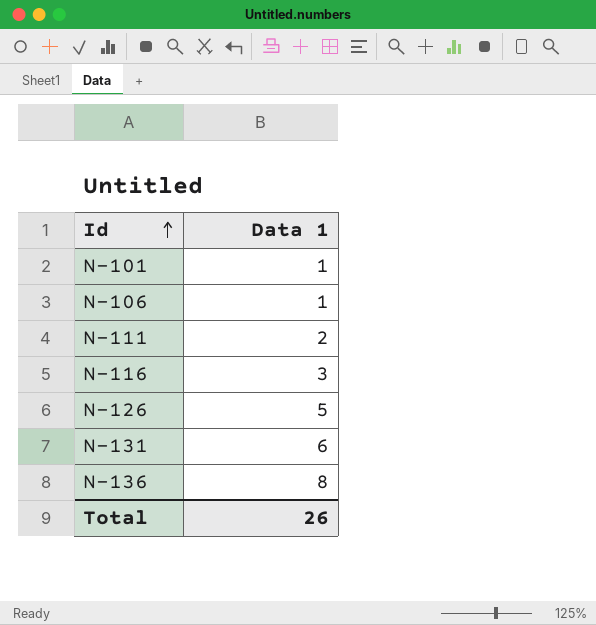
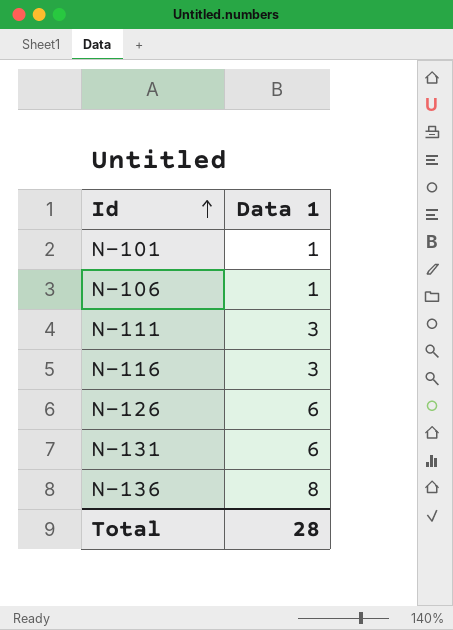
N-111 | Data 1: 2 -> 3
N-126 | Data 1: 5 -> 6
Total | Data 1: 26 -> 28

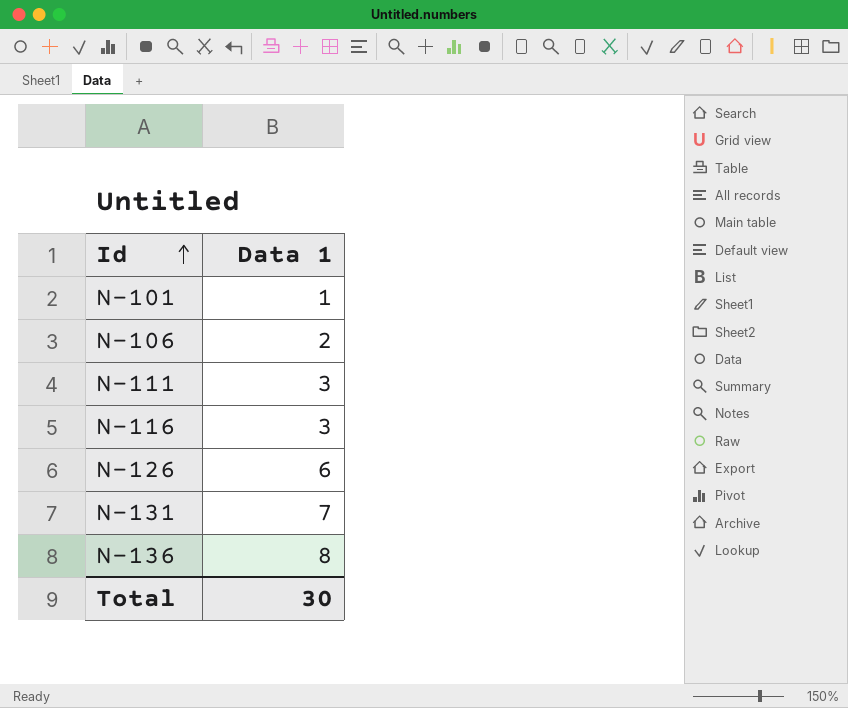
N-106 | Data 1: 1 -> 2
N-131 | Data 1: 6 -> 7
Total | Data 1: 28 -> 30

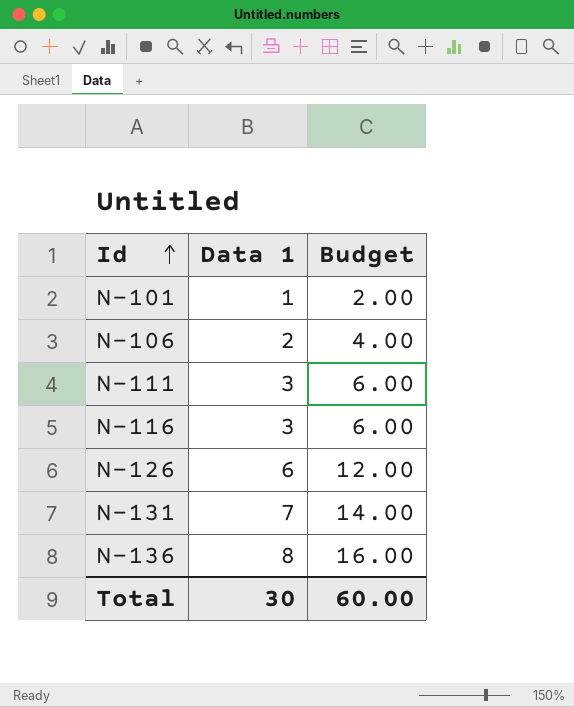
column Budget | formula: none -> [Data 1] * 2

